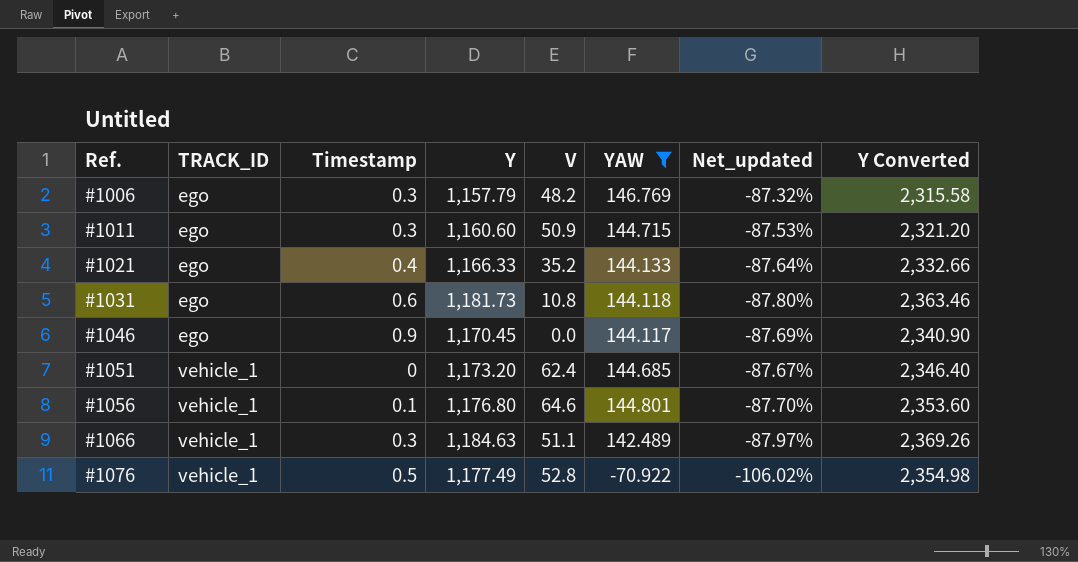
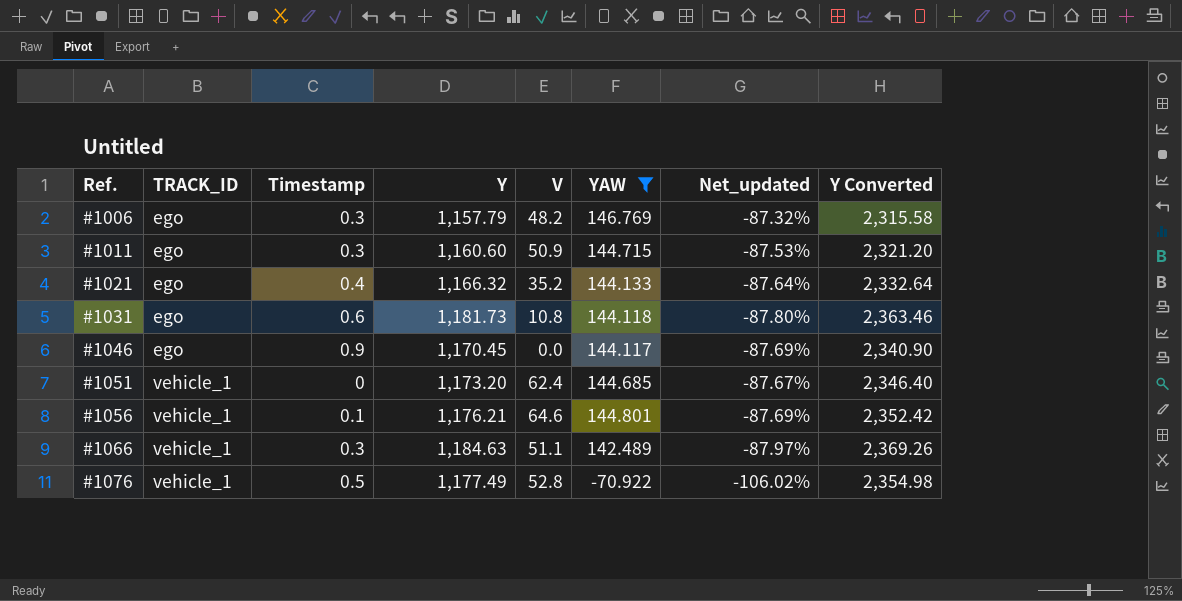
#1021 | Y: 1,166.33 -> 1,166.32
#1021 | Y Converted: 2,332.66 -> 2,332.64
#1056 | Y: 1,176.80 -> 1,176.21
#1056 | Net_updated: -87.70% -> -87.69%
#1056 | Y Converted: 2,353.60 -> 2,352.42

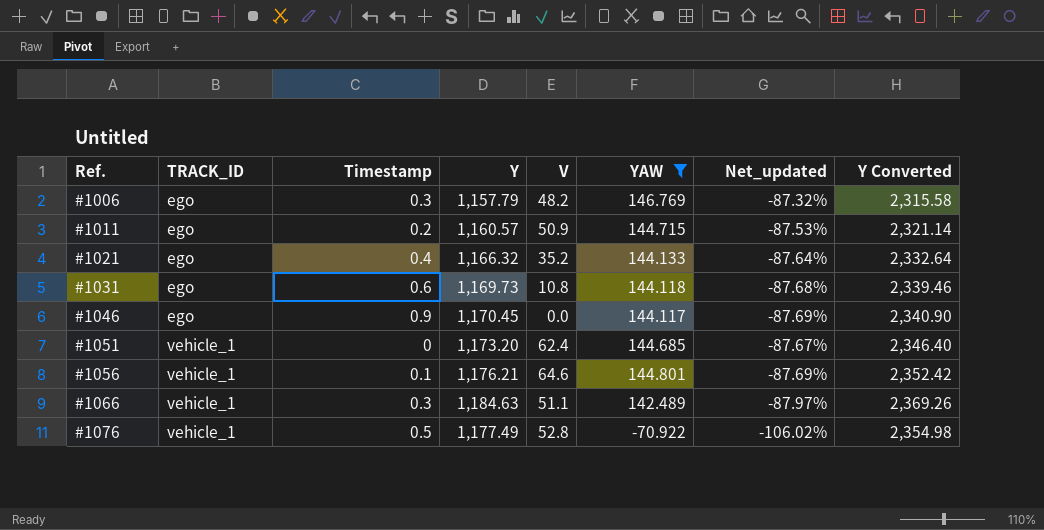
#1011 | Timestamp: 0.3 -> 0.2
#1011 | Y: 1,160.60 -> 1,160.57
#1011 | Y Converted: 2,321.20 -> 2,321.14
#1031 | Y: 1,181.73 -> 1,169.73
#1031 | Net_updated: -87.80% -> -87.68%
#1031 | Y Converted: 2,363.46 -> 2,339.46

